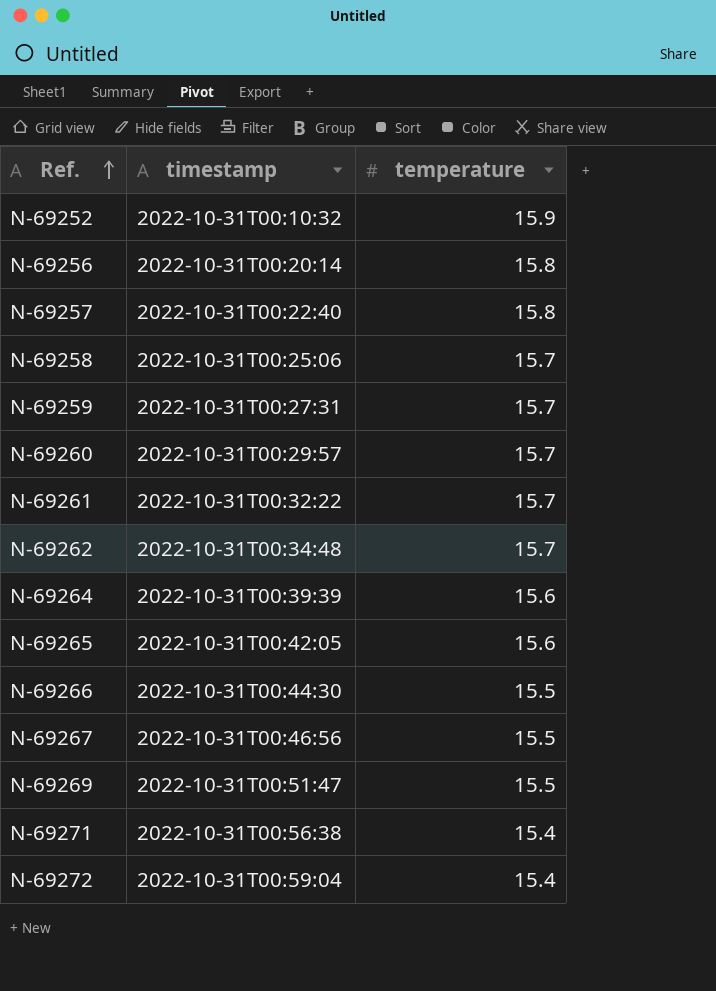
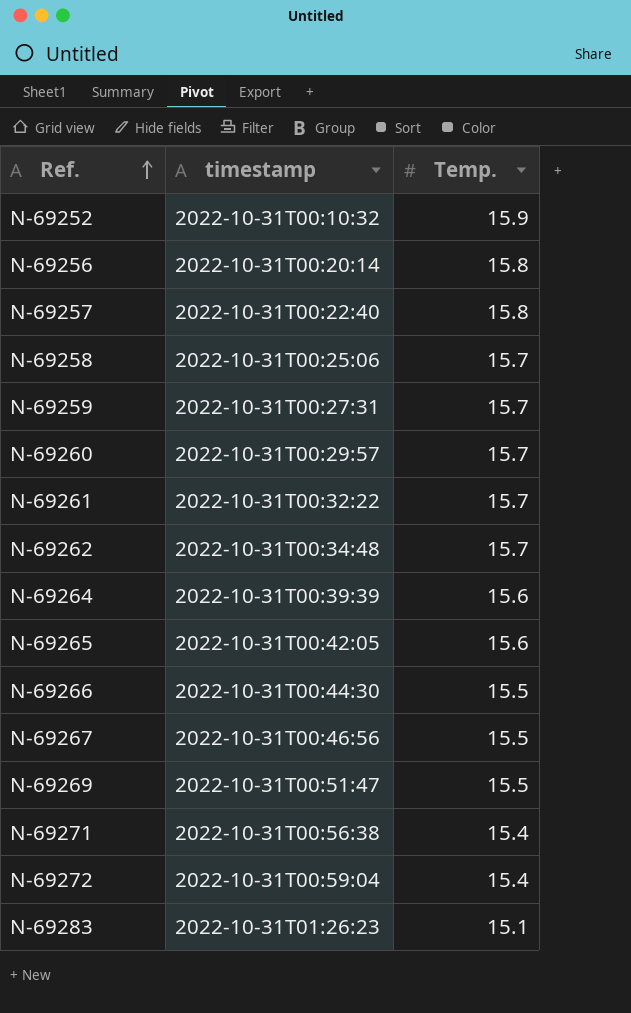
column name: temperature -> Temp.
row N-69283: none -> 2022-10-31T01:26:23 | 15.1

